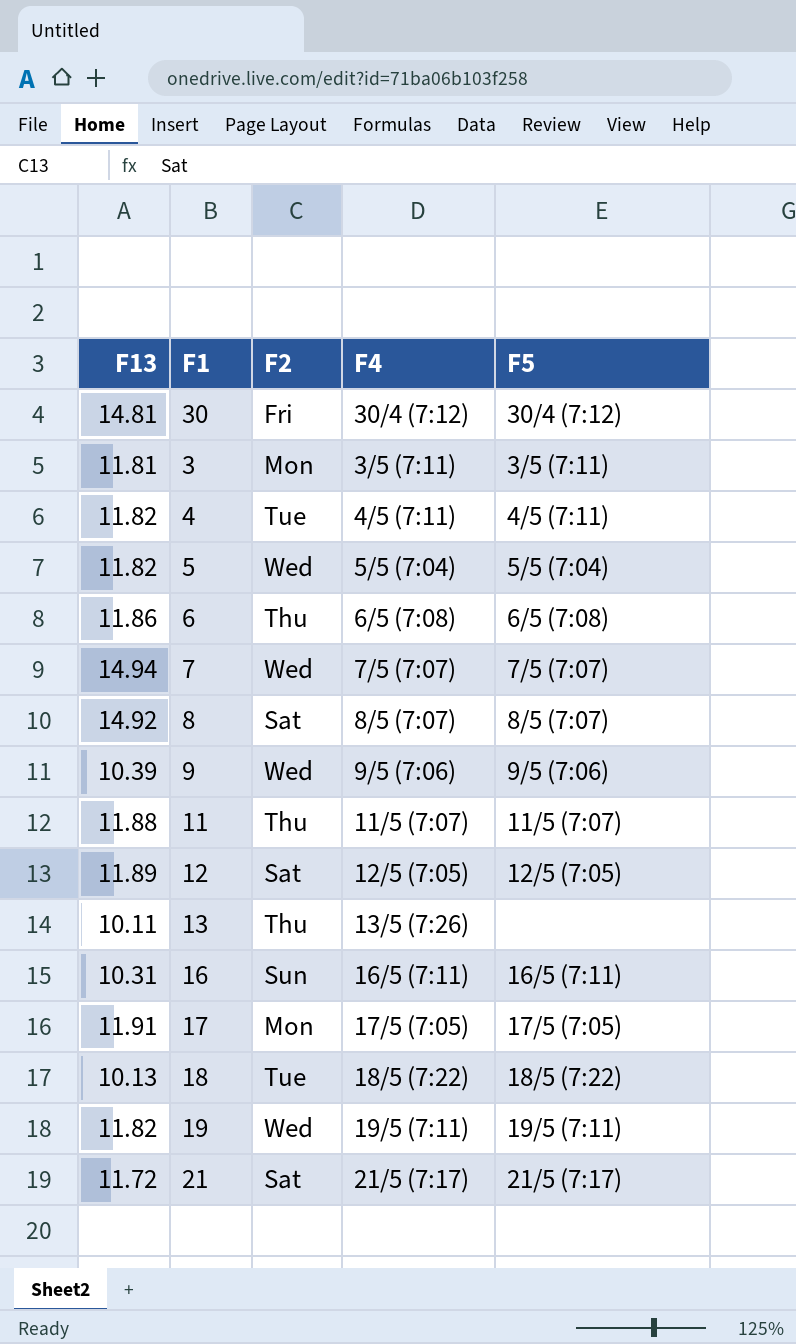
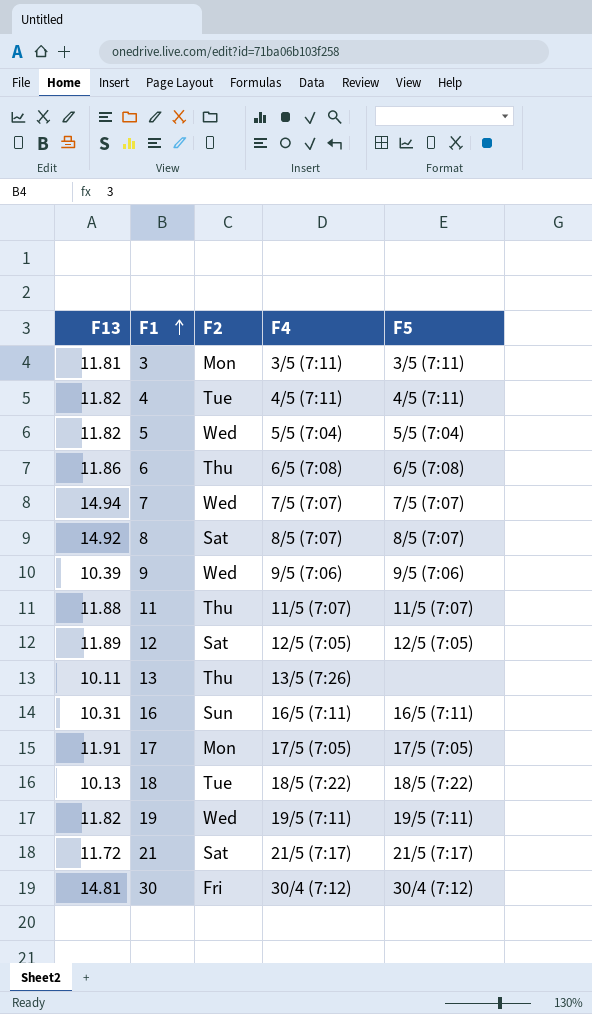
row order: none -> F1 ascending

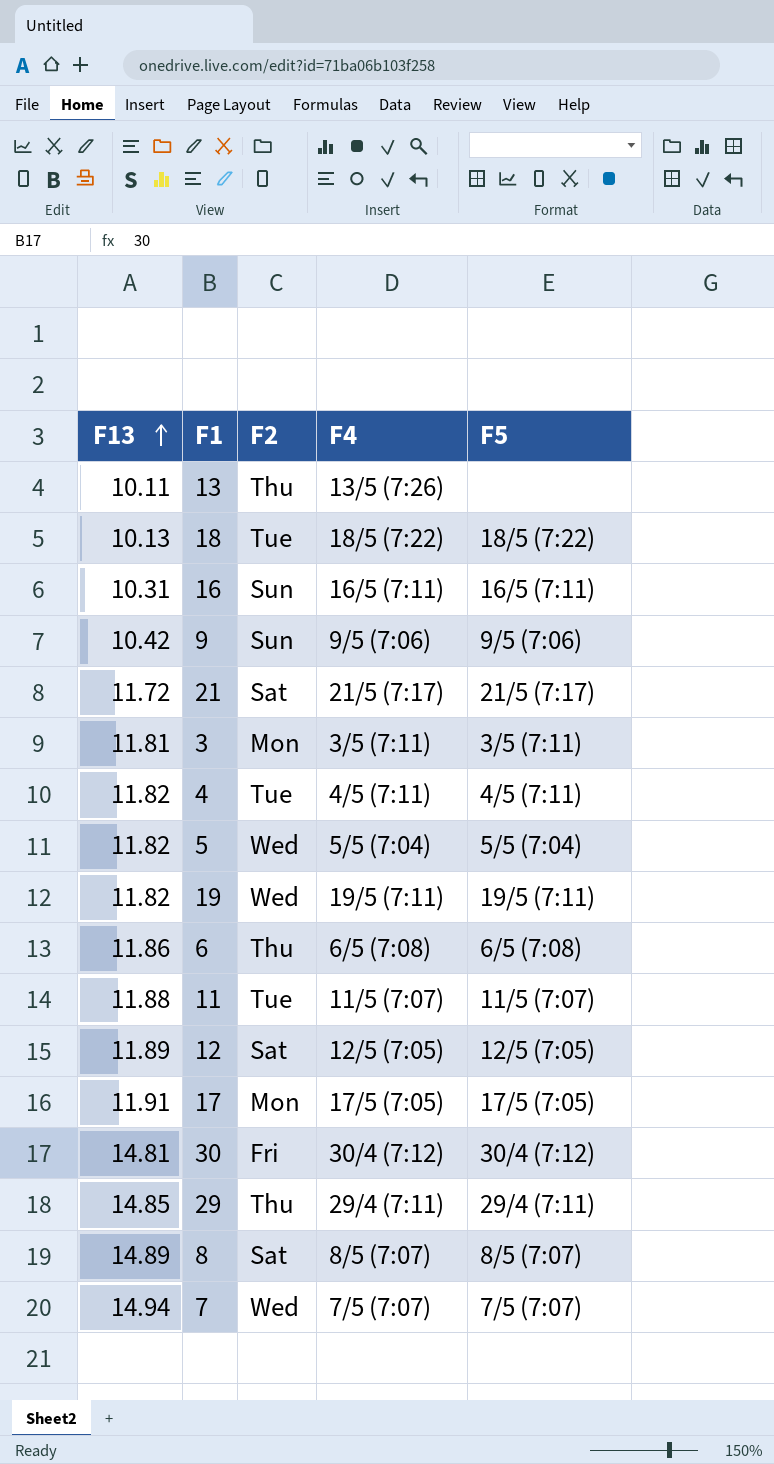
row order: F1 ascending -> F13 ascending
9 | F13: 10.39 -> 10.42
9 | F2: Wed -> Sun
11 | F2: Thu -> Tue
row 29: none -> 14.85 | Thu | 29/4 (7:11) | 29/4 (7:11)
8 | F13: 14.92 -> 14.89

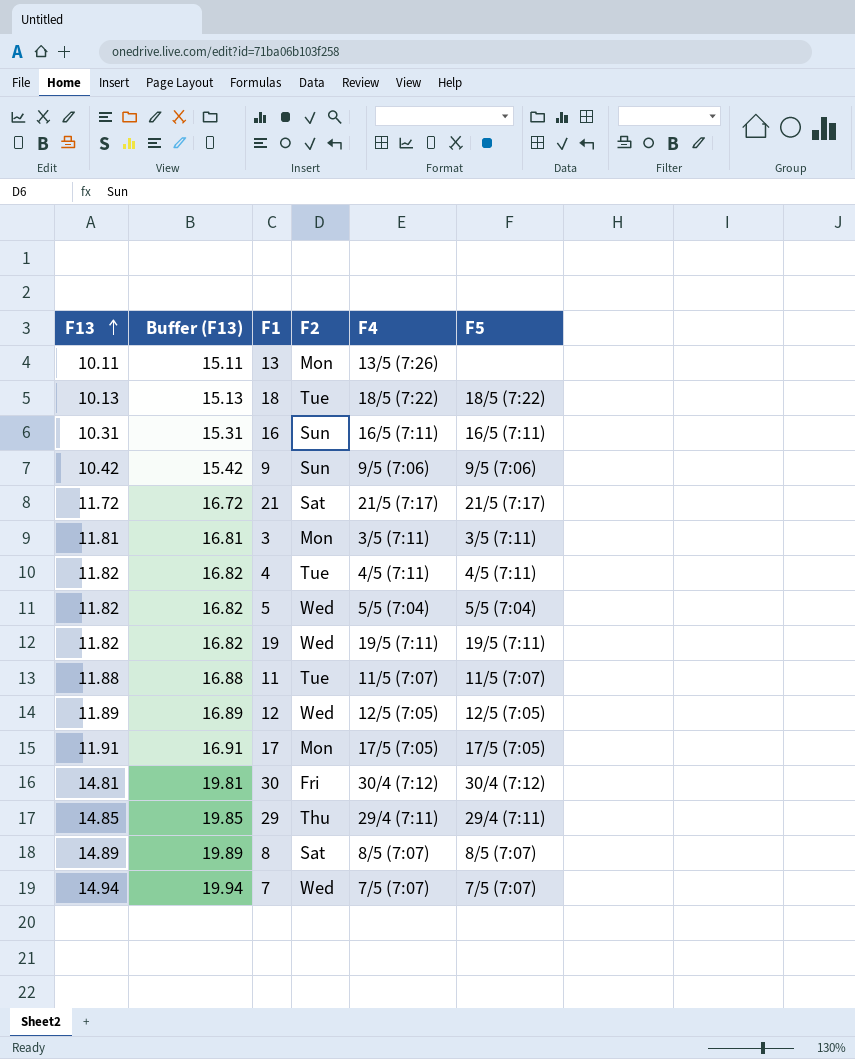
column Buffer (F13) | formula: none -> [F13] + 5
row 6: 11.86 | Thu | 6/5 (7:08) | 6/5 (7:08) -> none
13 | F2: Thu -> Mon
12 | F2: Sat -> Wed

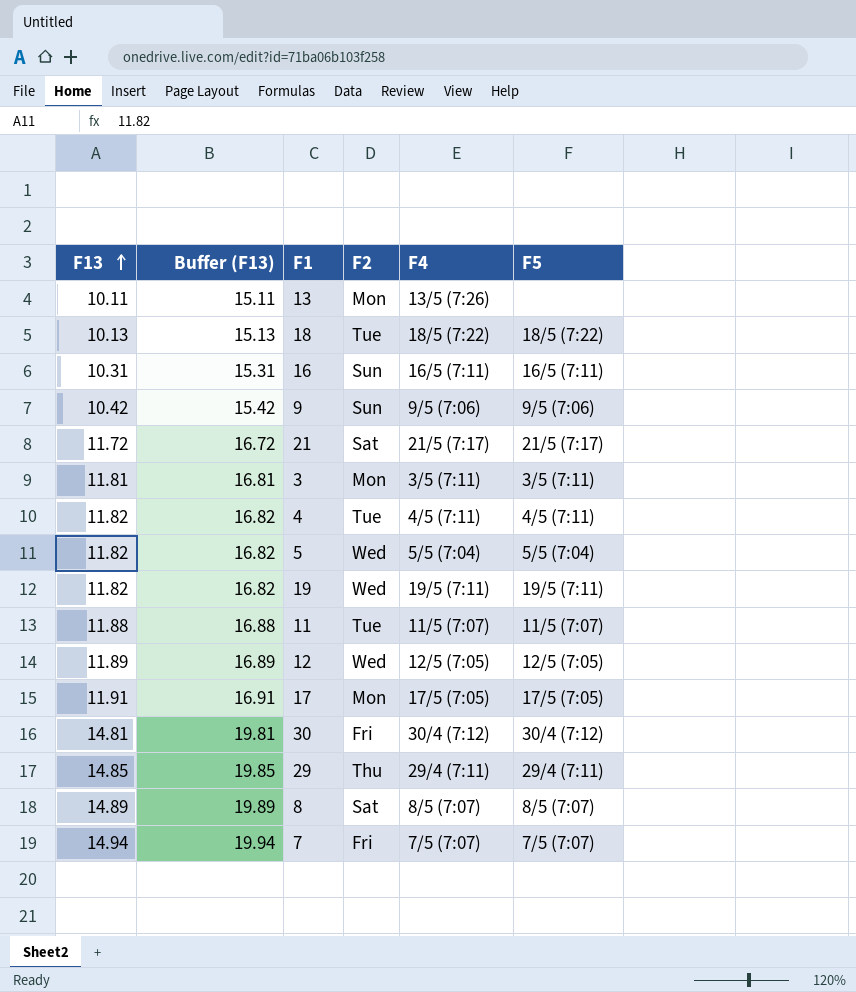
7 | F2: Wed -> Fri

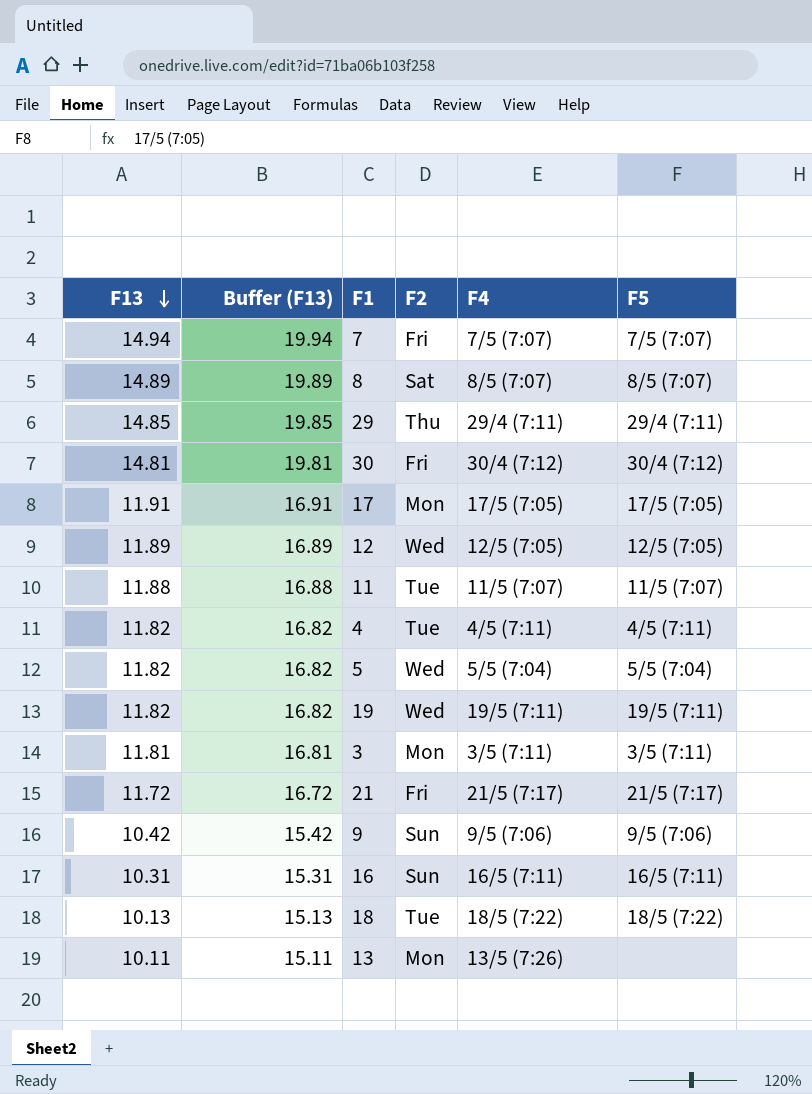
row order: F13 ascending -> F13 descending
21 | F2: Sat -> Fri

